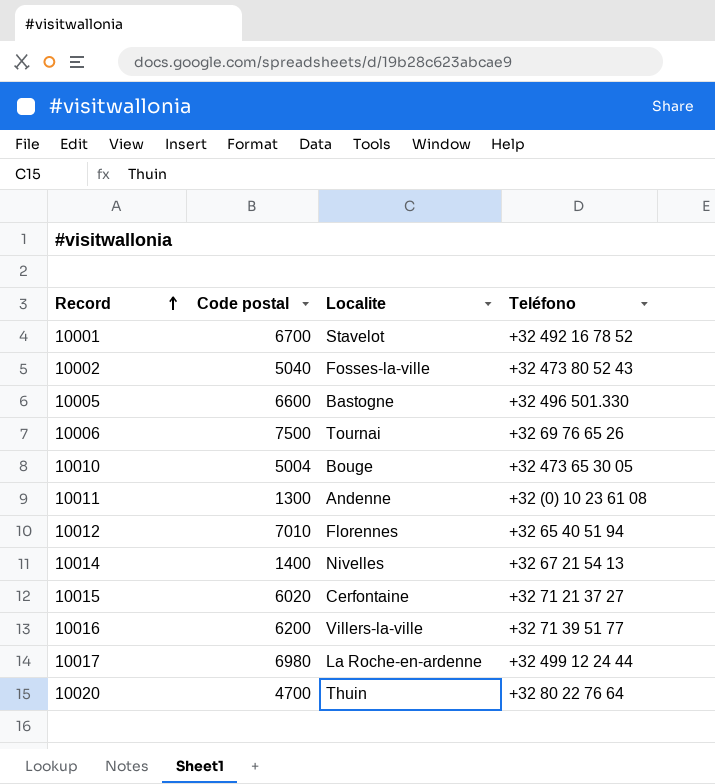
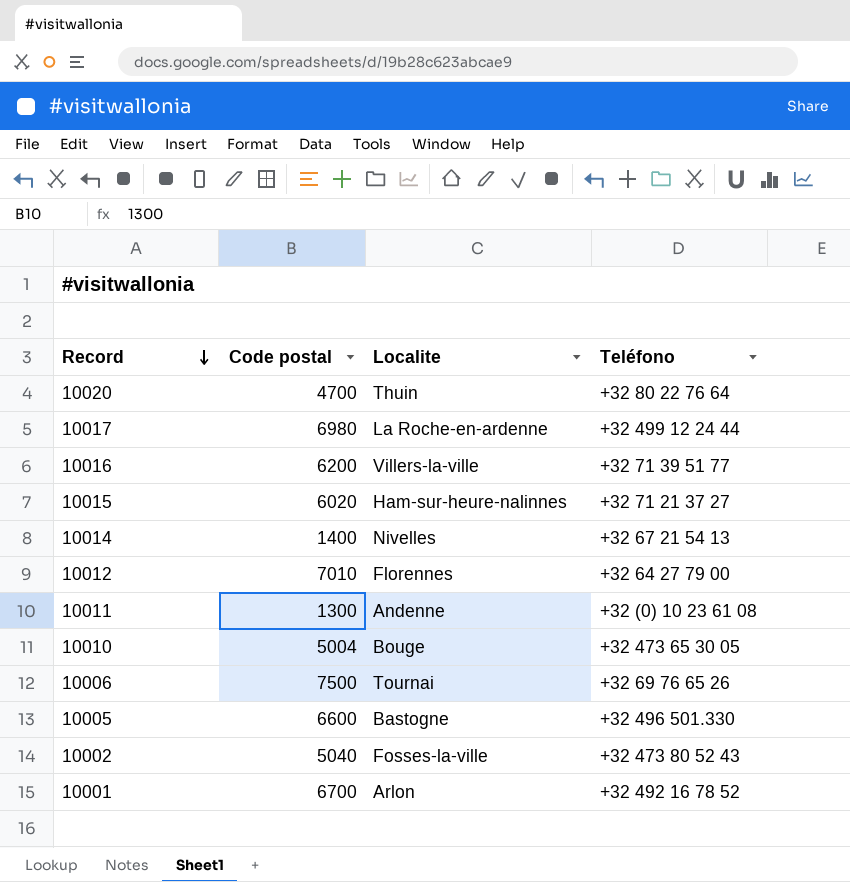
row order: Record ascending -> Record descending
10015 | Localite: Cerfontaine -> Ham-sur-heure-nalinnes
10012 | Teléfono: +32 65 40 51 94 -> +32 64 27 79 00
10001 | Localite: Stavelot -> Arlon

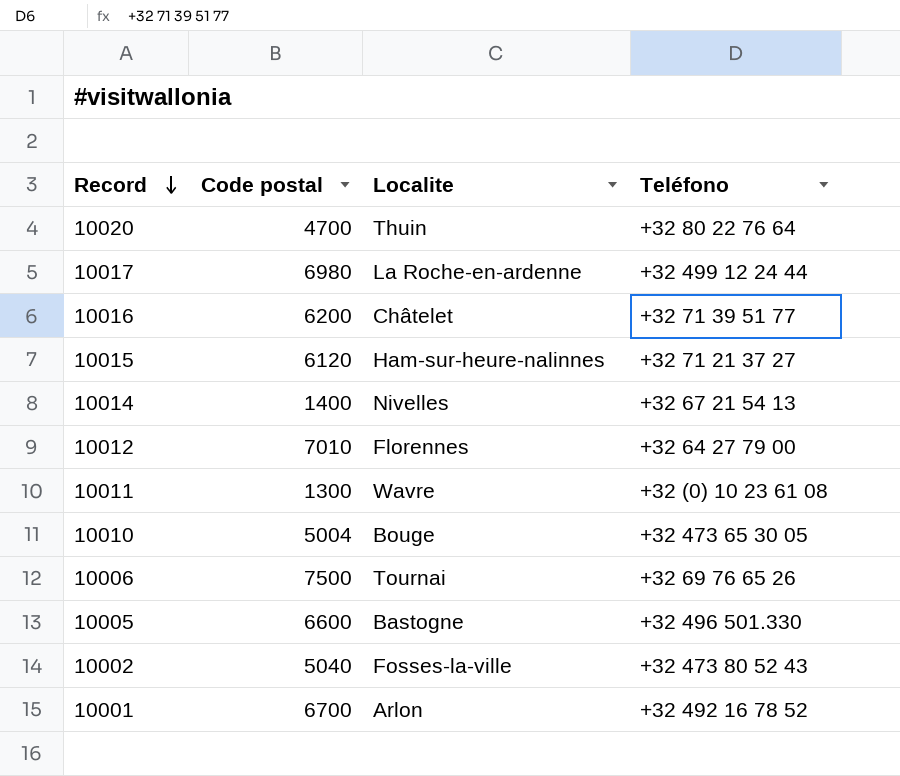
10016 | Localite: Villers-la-ville -> Châtelet
10015 | Code postal: 6020 -> 6120
10011 | Localite: Andenne -> Wavre

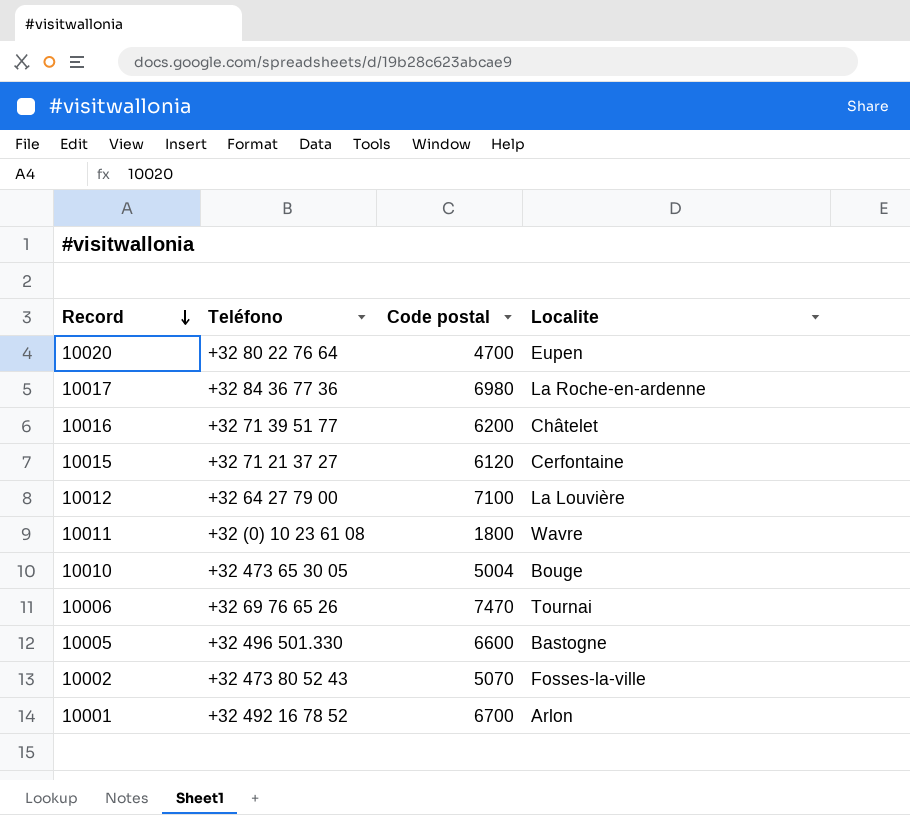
column Teléfono | position: 4 -> 2
row 10014: 1400 | Nivelles | +32 67 21 54 13 -> none
10020 | Localite: Thuin -> Eupen
10017 | Teléfono: +32 499 12 24 44 -> +32 84 36 77 36
10015 | Localite: Ham-sur-heure-nalinnes -> Cerfontaine
10012 | Code postal: 7010 -> 7100
10012 | Localite: Florennes -> La Louvière
10011 | Code postal: 1300 -> 1800
10006 | Code postal: 7500 -> 7470
10002 | Code postal: 5040 -> 5070

